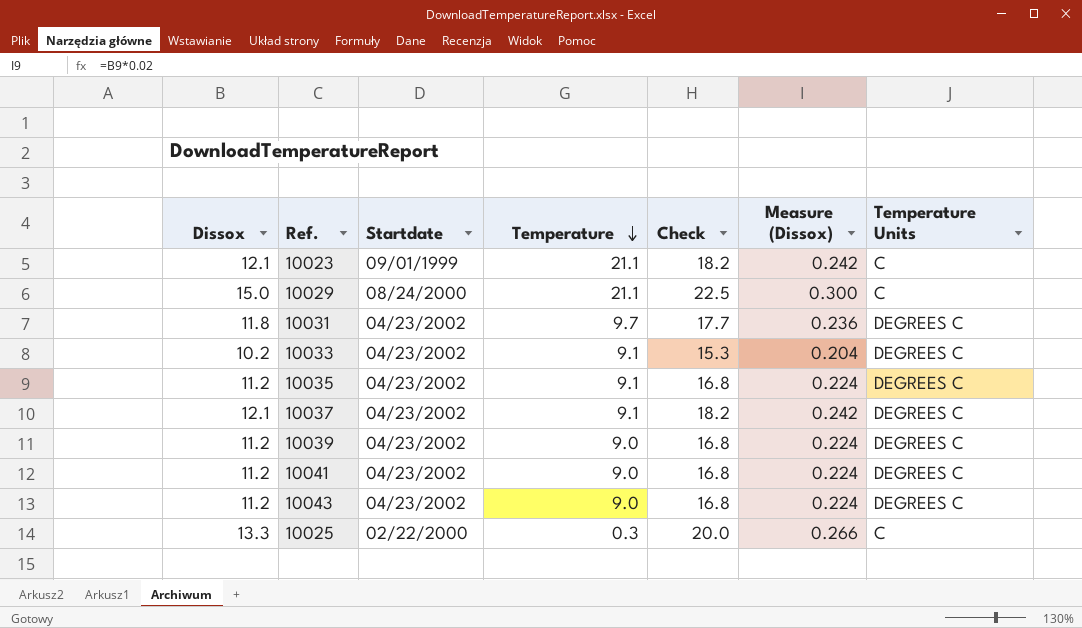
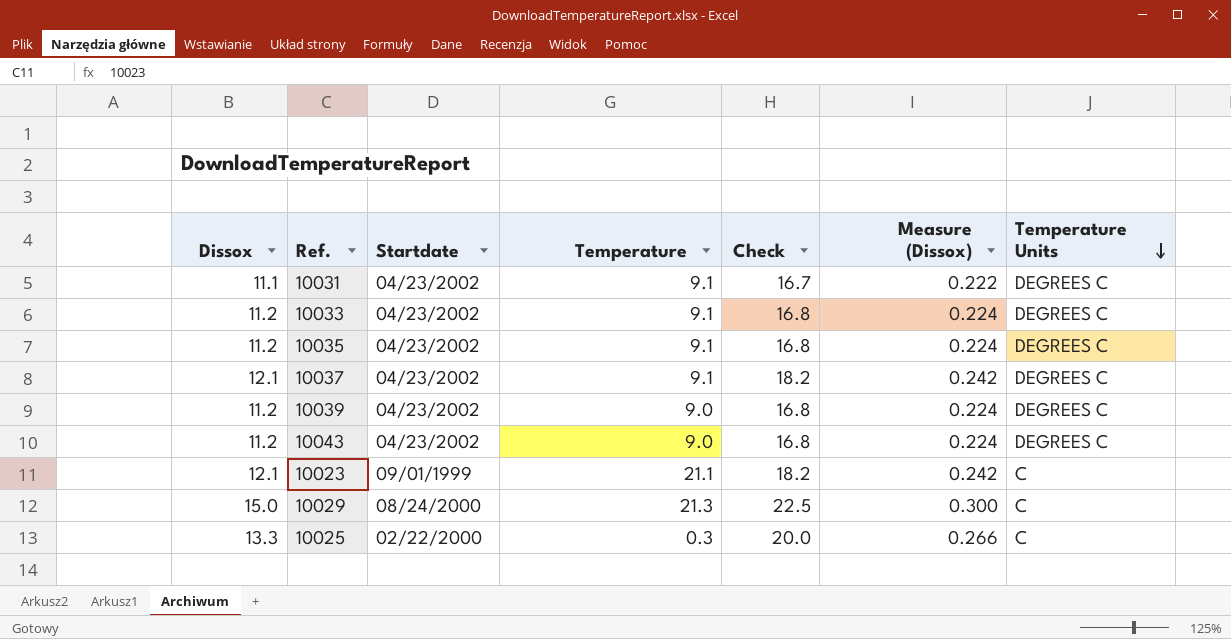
row order: Temperature descending -> Temperature Units descending
row 10041: 11.2 | 04/23/2002 | 9.0 | 16.8 | 0.224 | DEGREES C -> none
10031 | Dissox: 11.8 -> 11.1
10031 | Temperature: 9.7 -> 9.1
10031 | Check: 17.7 -> 16.7
10031 | Measure (Dissox): 0.236 -> 0.222
10033 | Dissox: 10.2 -> 11.2
10033 | Check: 15.3 -> 16.8
10033 | Measure (Dissox): 0.204 -> 0.224
10029 | Temperature: 21.1 -> 21.3

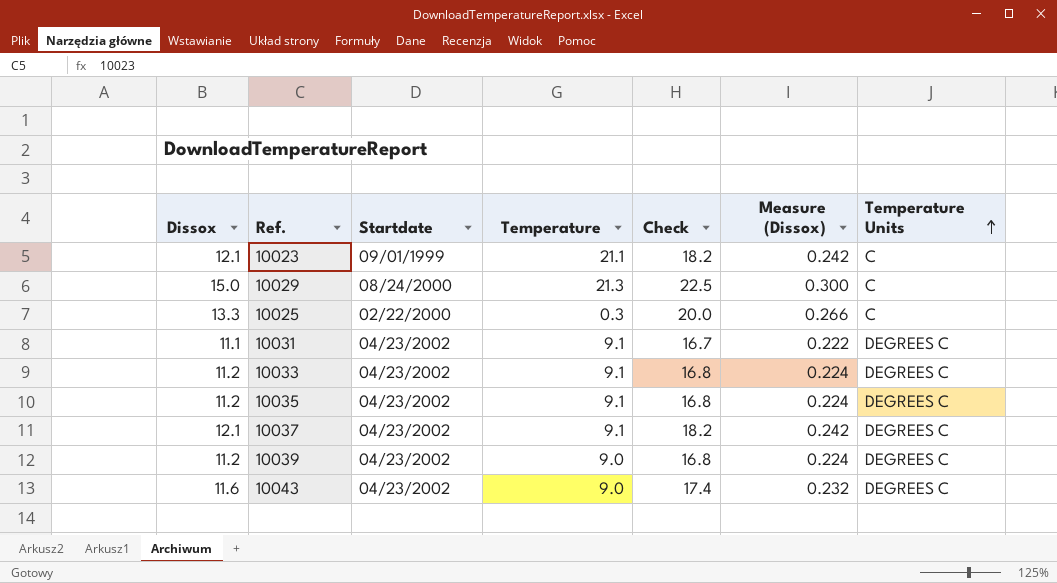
row order: Temperature Units descending -> Temperature Units ascending
10043 | Dissox: 11.2 -> 11.6
10043 | Check: 16.8 -> 17.4
10043 | Measure (Dissox): 0.224 -> 0.232

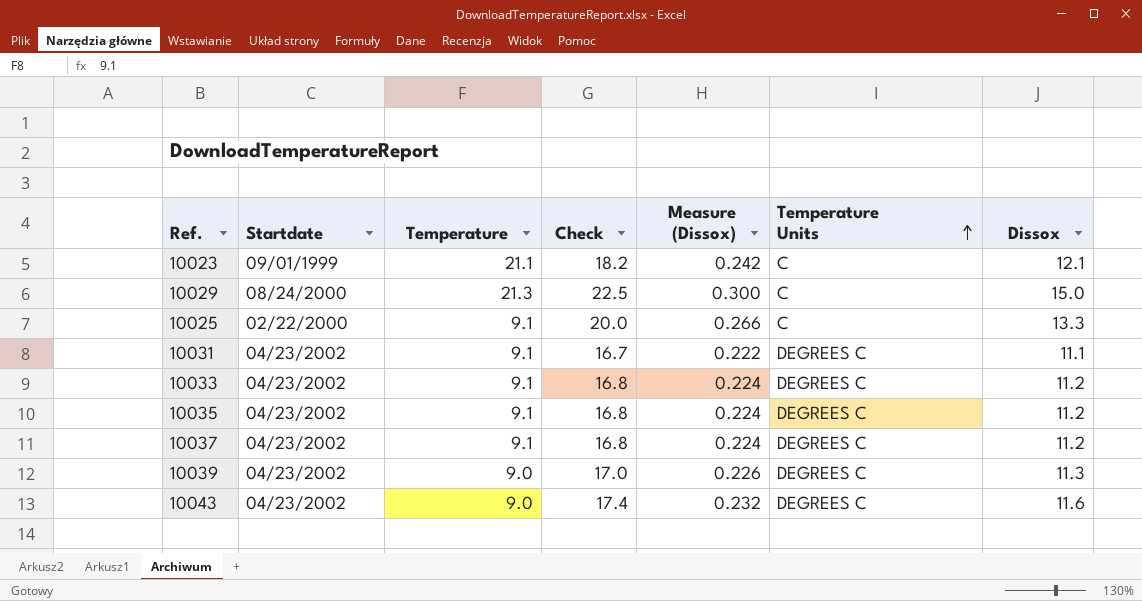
column Dissox | position: 1 -> 7
10025 | Temperature: 0.3 -> 9.1
10037 | Check: 18.2 -> 16.8
10037 | Measure (Dissox): 0.242 -> 0.224
10037 | Dissox: 12.1 -> 11.2
10039 | Check: 16.8 -> 17.0
10039 | Measure (Dissox): 0.224 -> 0.226
10039 | Dissox: 11.2 -> 11.3

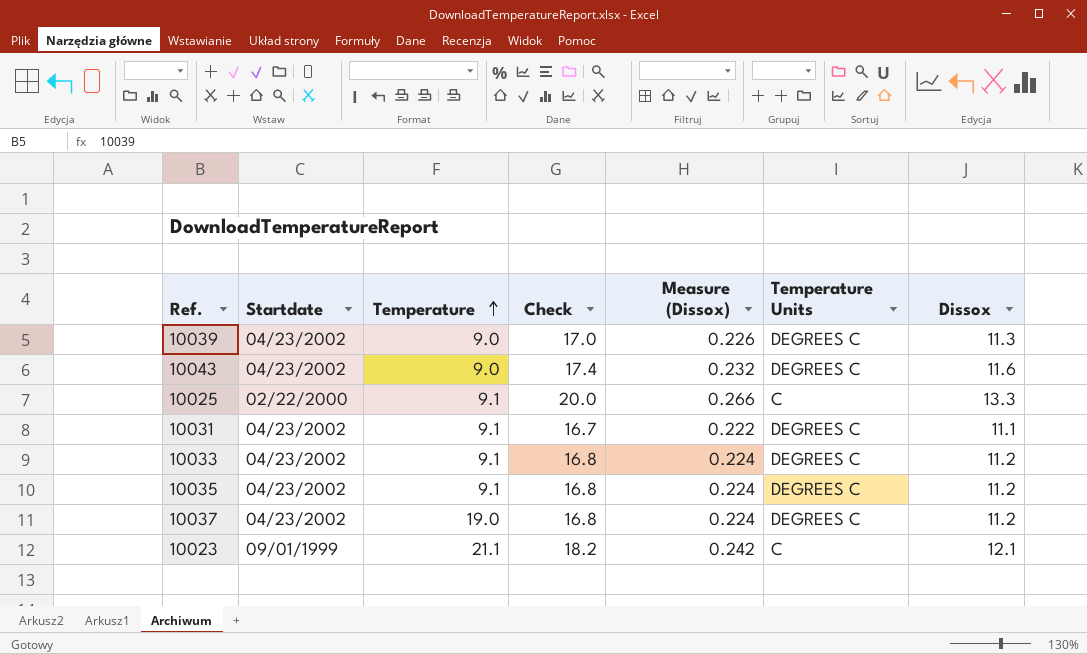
row order: Temperature Units ascending -> Temperature ascending
row 10029: 08/24/2000 | 21.3 | 22.5 | 0.300 | C | 15.0 -> none
10037 | Temperature: 9.1 -> 19.0

